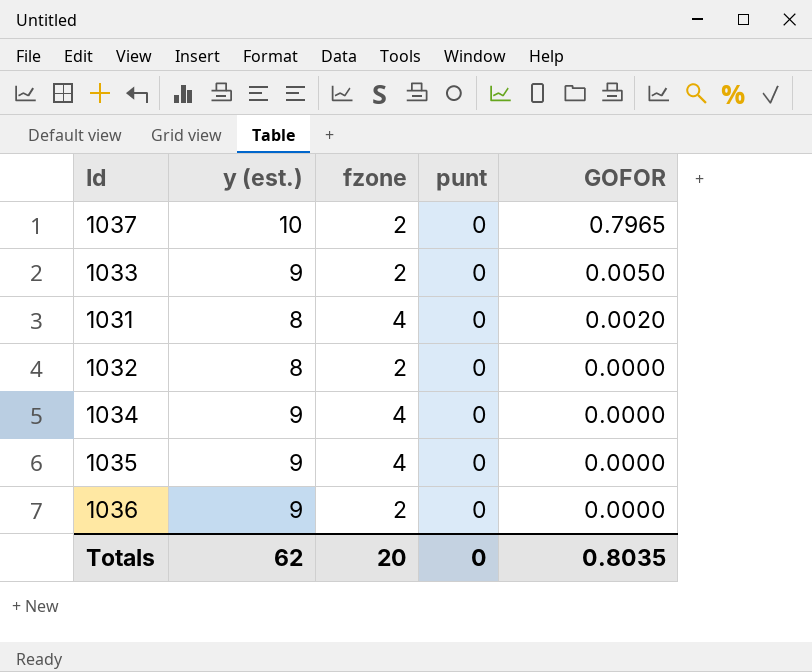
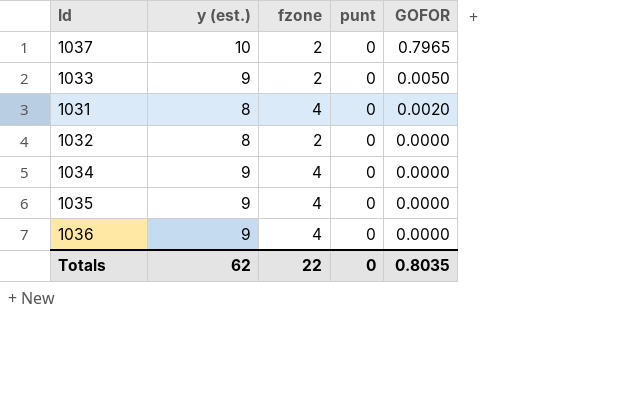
1036 | fzone: 2 -> 4
Totals | fzone: 20 -> 22

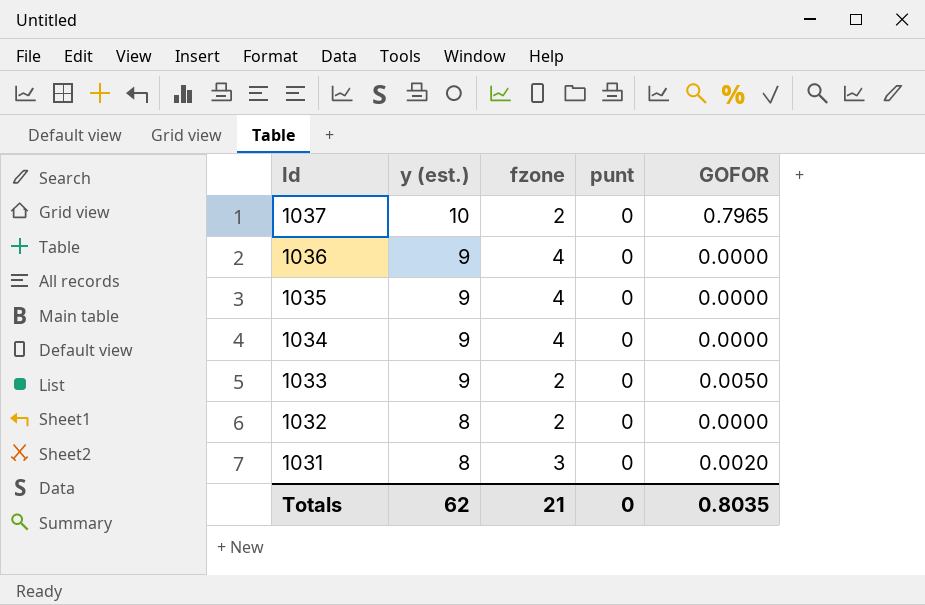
row order: GOFOR descending -> Id descending
1031 | fzone: 4 -> 3
Totals | fzone: 22 -> 21

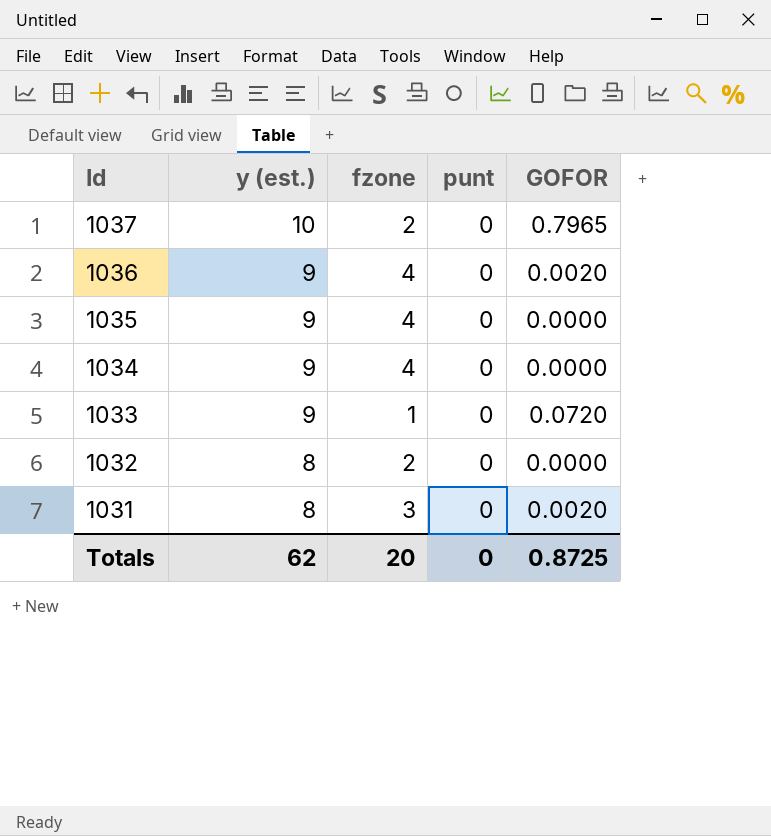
1036 | GOFOR: 0.0000 -> 0.0020
1033 | fzone: 2 -> 1
1033 | GOFOR: 0.0050 -> 0.0720
Totals | fzone: 21 -> 20
Totals | GOFOR: 0.8035 -> 0.8725

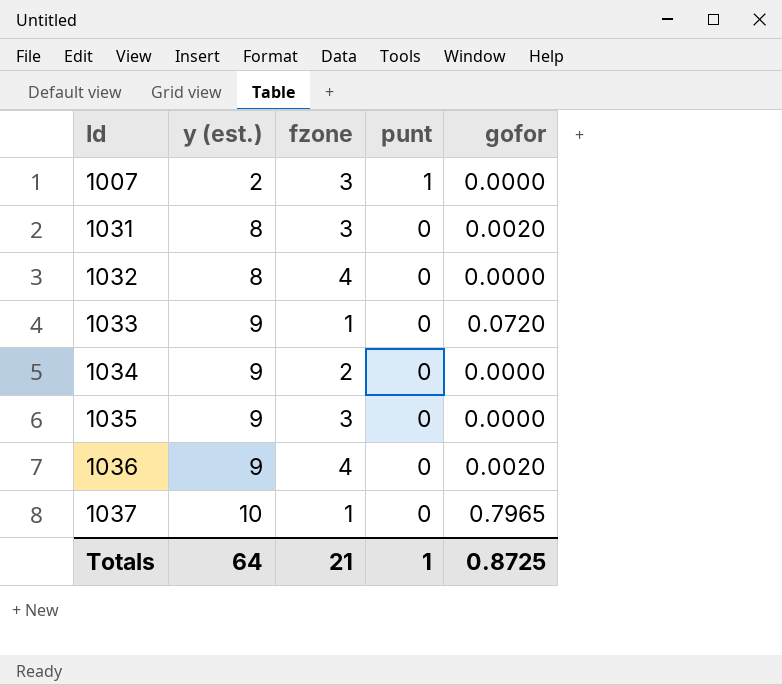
row order: Id descending -> Id ascending
column name: GOFOR -> gofor
row 1007: none -> 2 | 3 | 1 | 0.0000
1032 | fzone: 2 -> 4
1034 | fzone: 4 -> 2
1035 | fzone: 4 -> 3
1037 | fzone: 2 -> 1
Totals | y (est.): 62 -> 64
Totals | fzone: 20 -> 21
Totals | punt: 0 -> 1

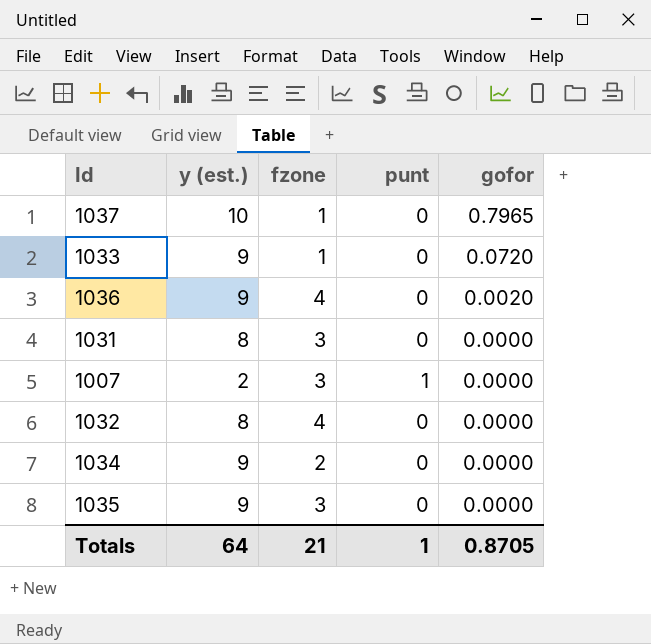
row order: Id ascending -> gofor descending
1031 | gofor: 0.0020 -> 0.0000
Totals | gofor: 0.8725 -> 0.8705

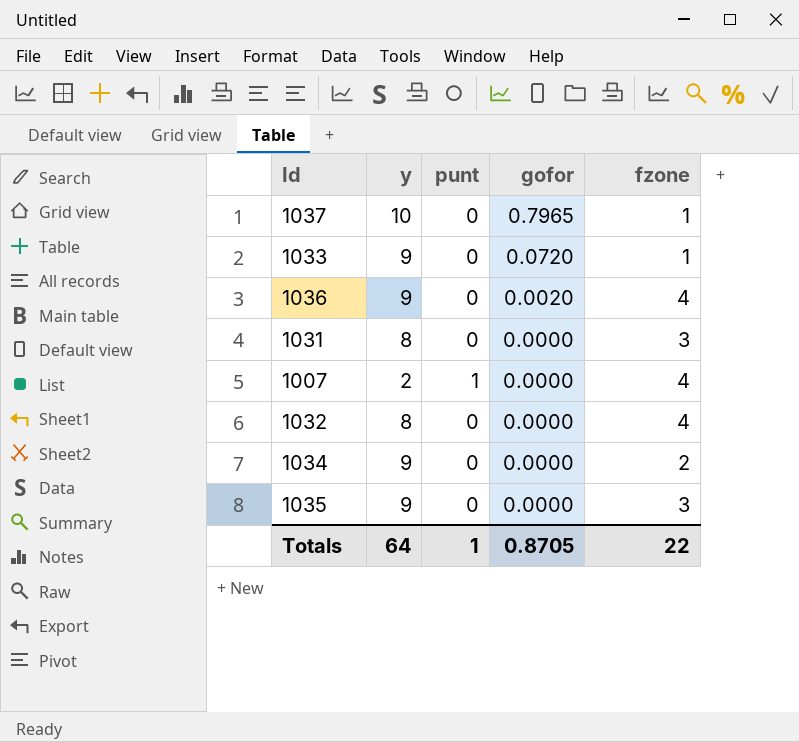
column name: y (est.) -> y
column fzone | position: 3 -> 5
1007 | fzone: 3 -> 4
Totals | fzone: 21 -> 22

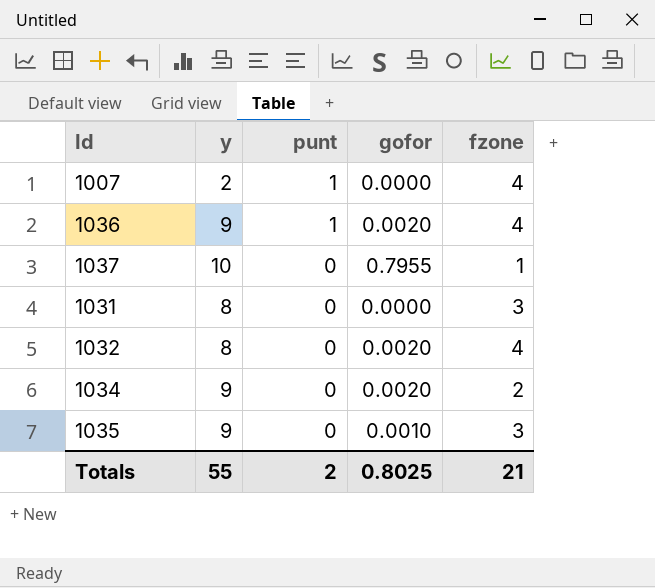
row order: gofor descending -> punt descending
row 1033: 9 | 0 | 0.0720 | 1 -> none
1036 | punt: 0 -> 1
1037 | gofor: 0.7965 -> 0.7955
1032 | gofor: 0.0000 -> 0.0020
1034 | gofor: 0.0000 -> 0.0020
1035 | gofor: 0.0000 -> 0.0010
Totals | y: 64 -> 55
Totals | punt: 1 -> 2
Totals | gofor: 0.8705 -> 0.8025
Totals | fzone: 22 -> 21

